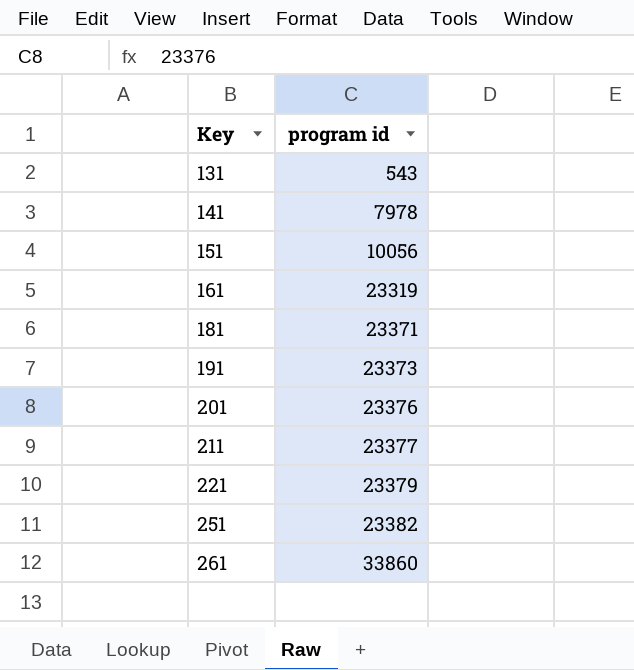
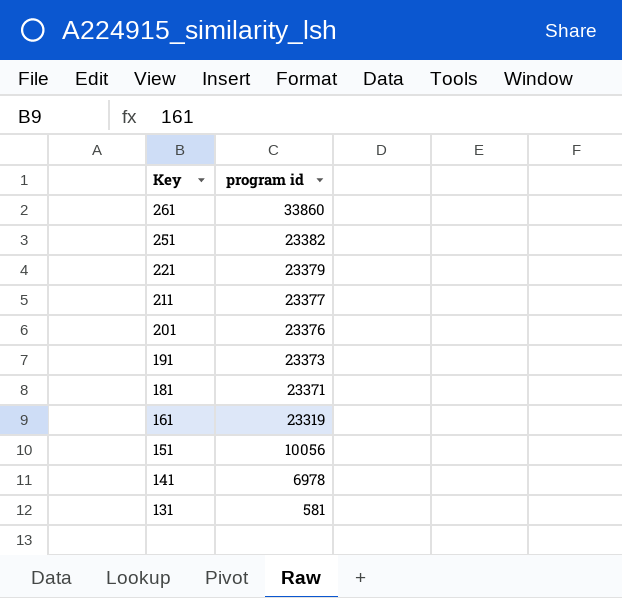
row order: Key ascending -> Key descending
141 | program id: 7978 -> 6978
131 | program id: 543 -> 581

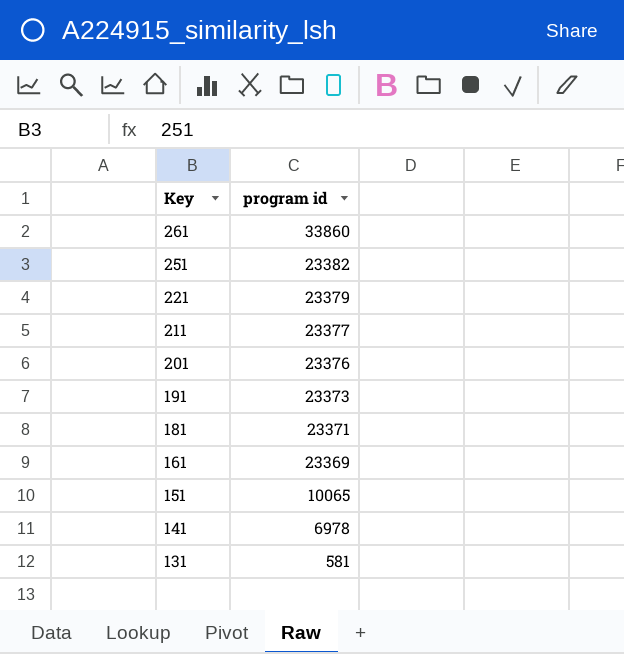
161 | program id: 23319 -> 23369
151 | program id: 10056 -> 10065

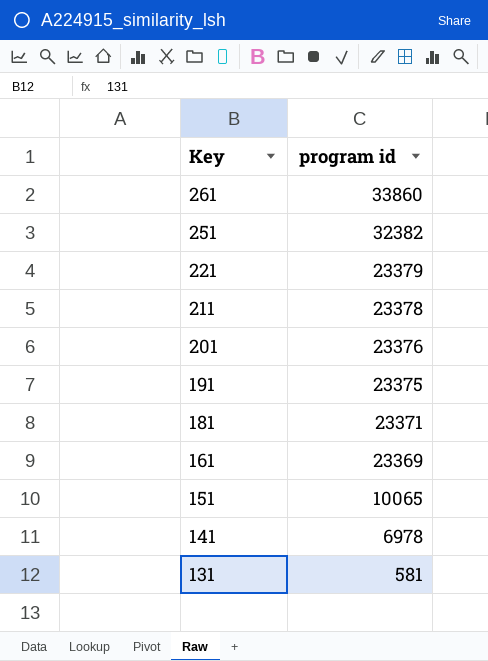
251 | program id: 23382 -> 32382
211 | program id: 23377 -> 23378
191 | program id: 23373 -> 23375

